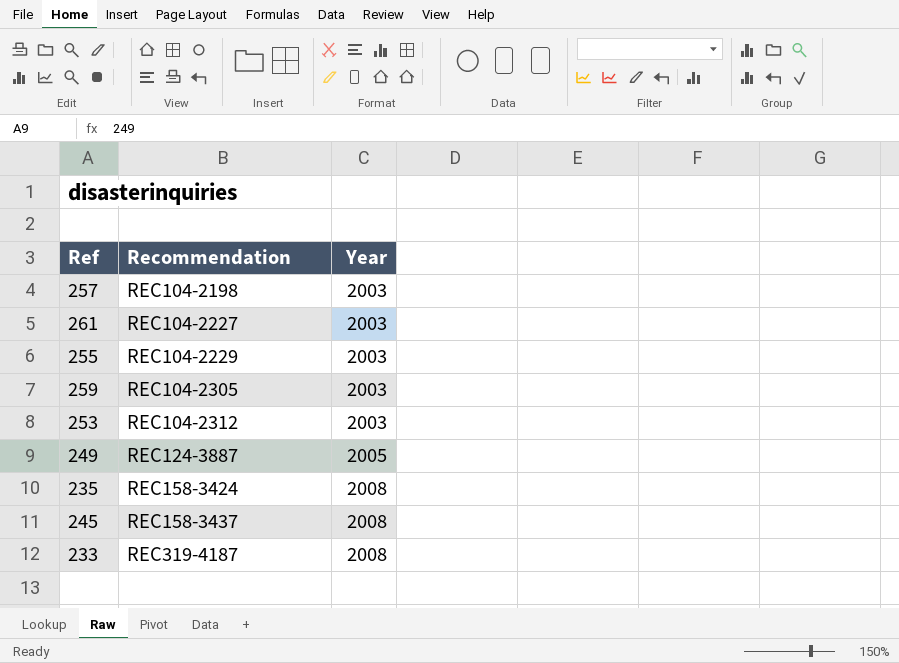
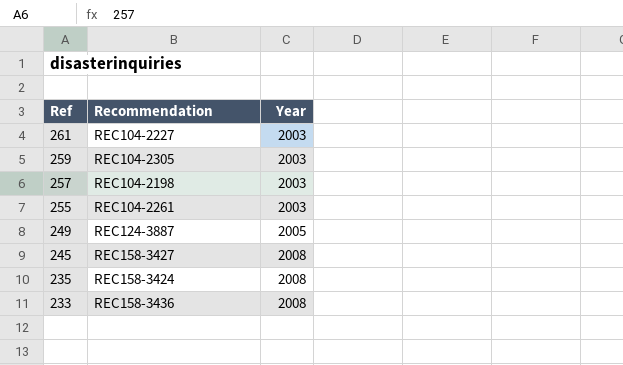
row order: Recommendation ascending -> Ref descending
row 253: REC104-2312 | 2003 -> none
255 | Recommendation: REC104-2229 -> REC104-2261
245 | Recommendation: REC158-3437 -> REC158-3427
233 | Recommendation: REC319-4187 -> REC158-3436

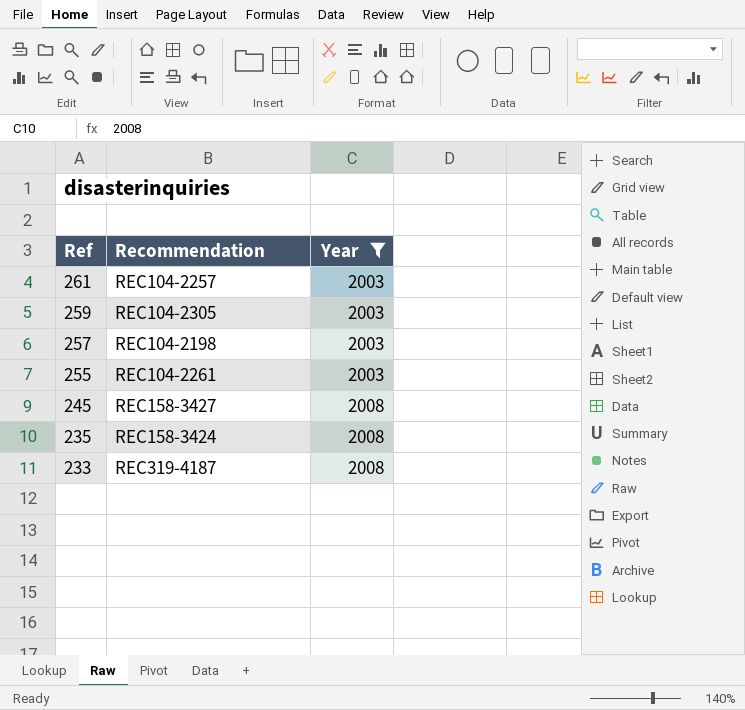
filter: none -> Year != 2005
261 | Recommendation: REC104-2227 -> REC104-2257
233 | Recommendation: REC158-3436 -> REC319-4187

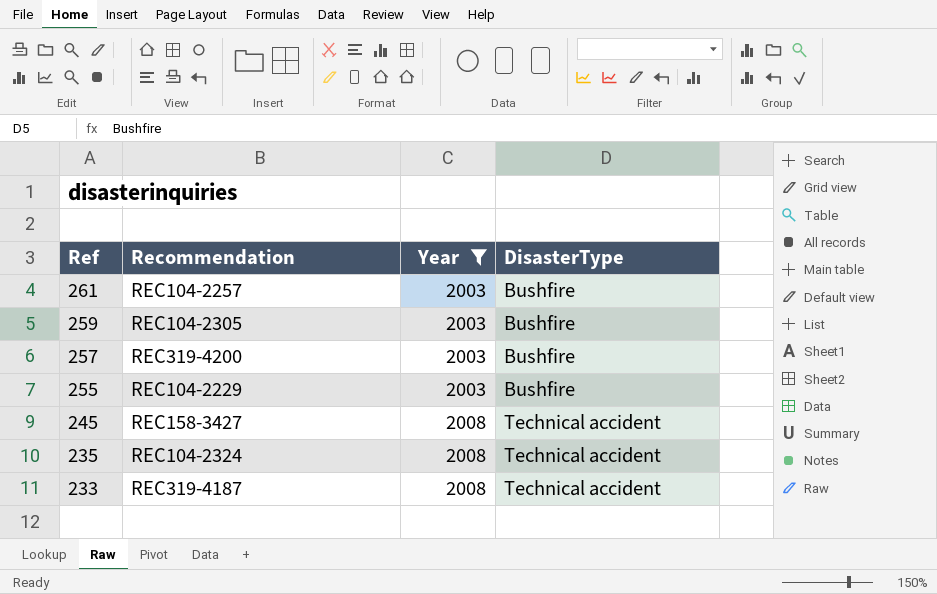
column DisasterType | position: none -> 4
257 | Recommendation: REC104-2198 -> REC319-4200
255 | Recommendation: REC104-2261 -> REC104-2229
235 | Recommendation: REC158-3424 -> REC104-2324

